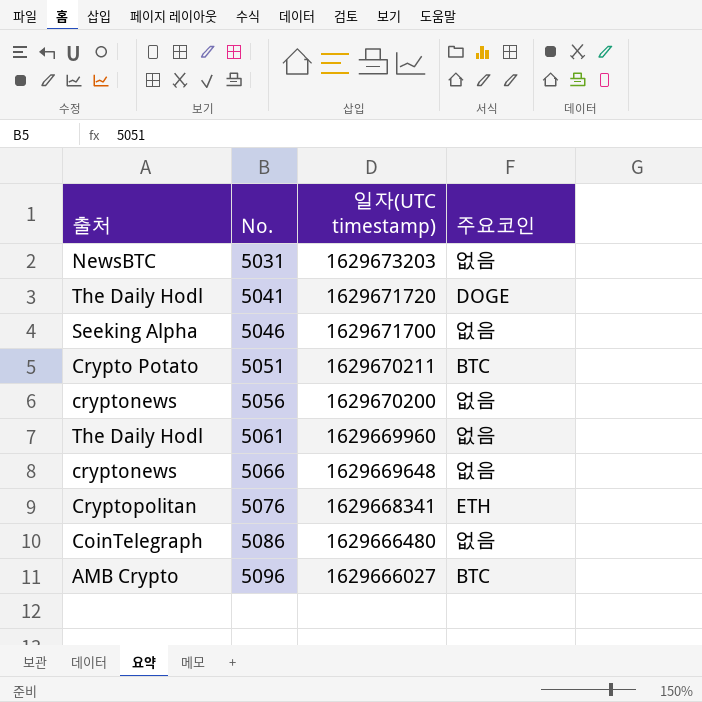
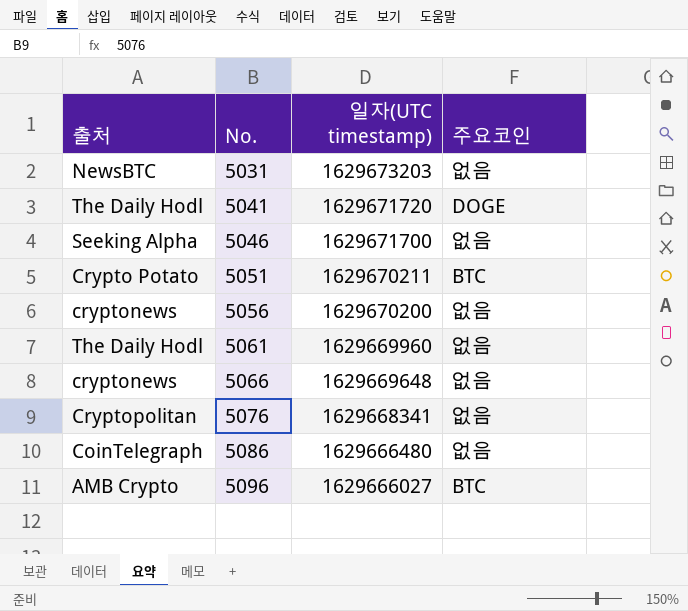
5076 | 주요코인: ETH -> 없음

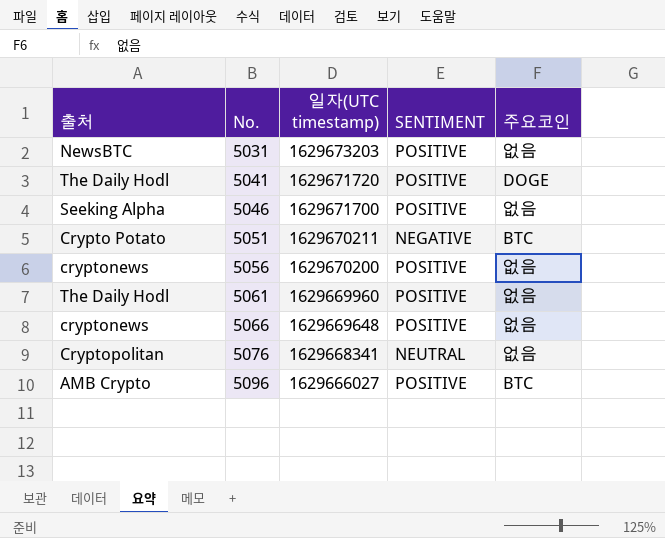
column SENTIMENT | position: none -> 4
row 5086: CoinTelegraph | 1629666480 | 없음 -> none

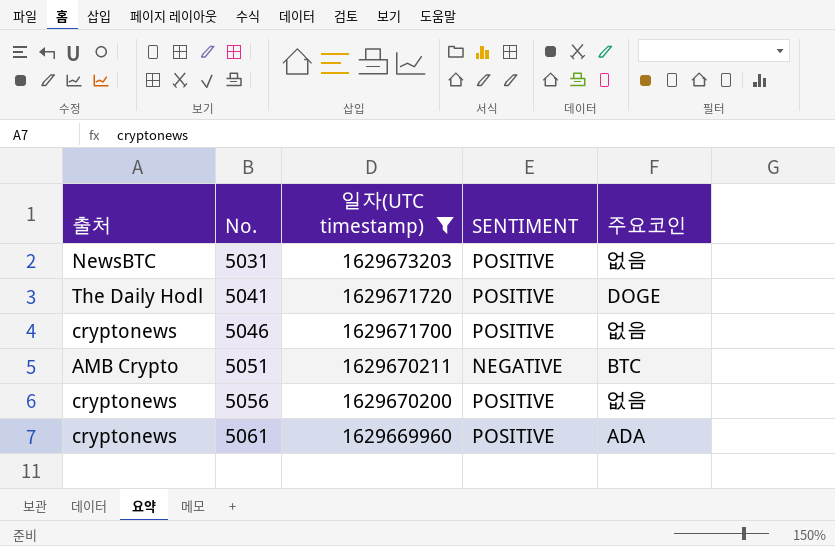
filter: none -> 일자(UTC timestamp) >= 1629669960
5046 | 출처: Seeking Alpha -> cryptonews
5051 | 출처: Crypto Potato -> AMB Crypto
5061 | 출처: The Daily Hodl -> cryptonews
5061 | 주요코인: 없음 -> ADA

